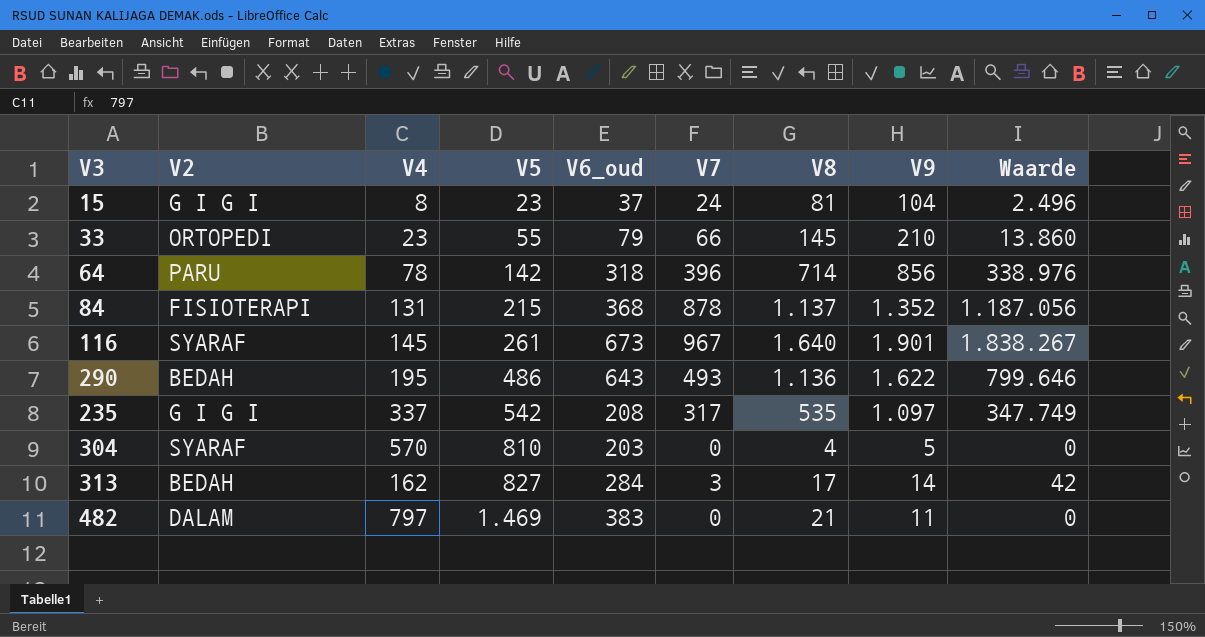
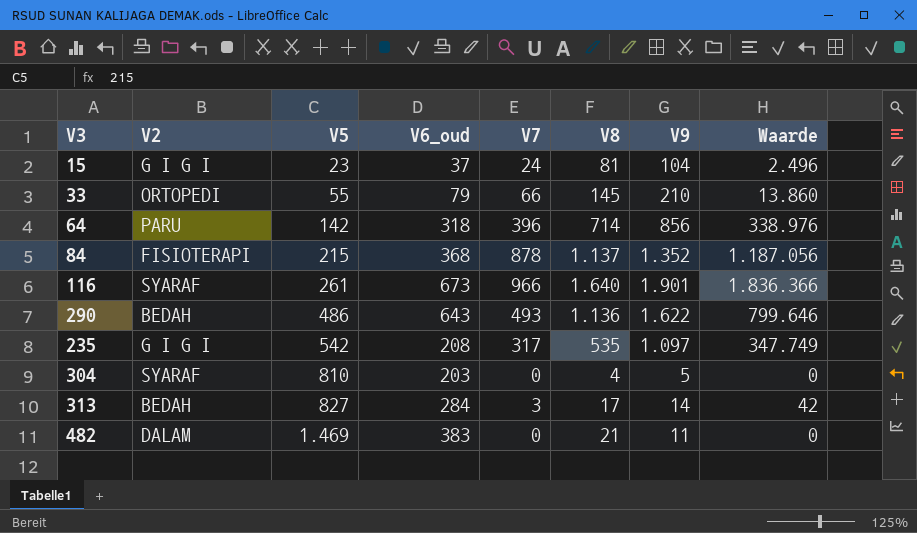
column V4 | position: 3 -> none
116 | V7: 967 -> 966
116 | Waarde: 1.838.267 -> 1.836.366

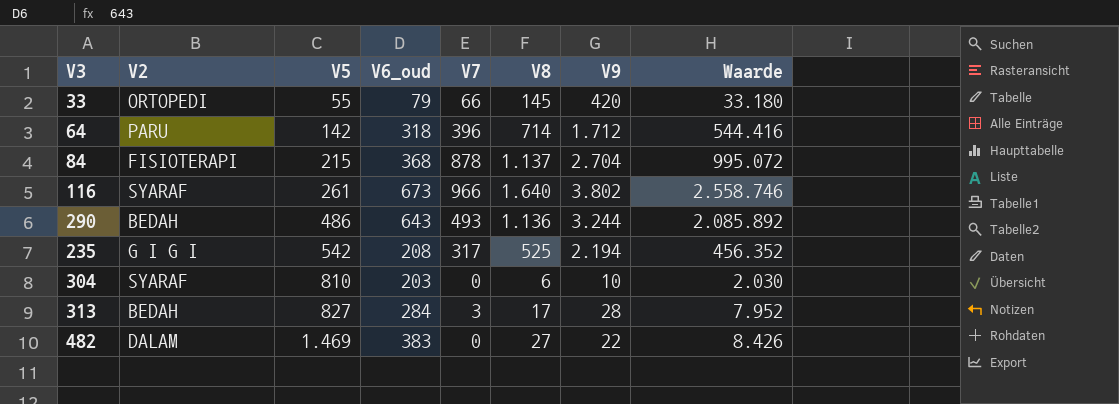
column Waarde | formula: [V7] * [V9] -> [V6_oud] * [V9]
row 15: G I G I | 23 | 37 | 24 | 81 | 104 | 2.496 -> none
33 | V9: 210 -> 420
64 | V9: 856 -> 1.712
84 | V9: 1.352 -> 2.704
116 | V9: 1.901 -> 3.802
290 | V9: 1.622 -> 3.244
235 | V8: 535 -> 525
235 | V9: 1.097 -> 2.194
304 | V8: 4 -> 6
304 | V9: 5 -> 10
313 | V9: 14 -> 28
482 | V8: 21 -> 27
482 | V9: 11 -> 22

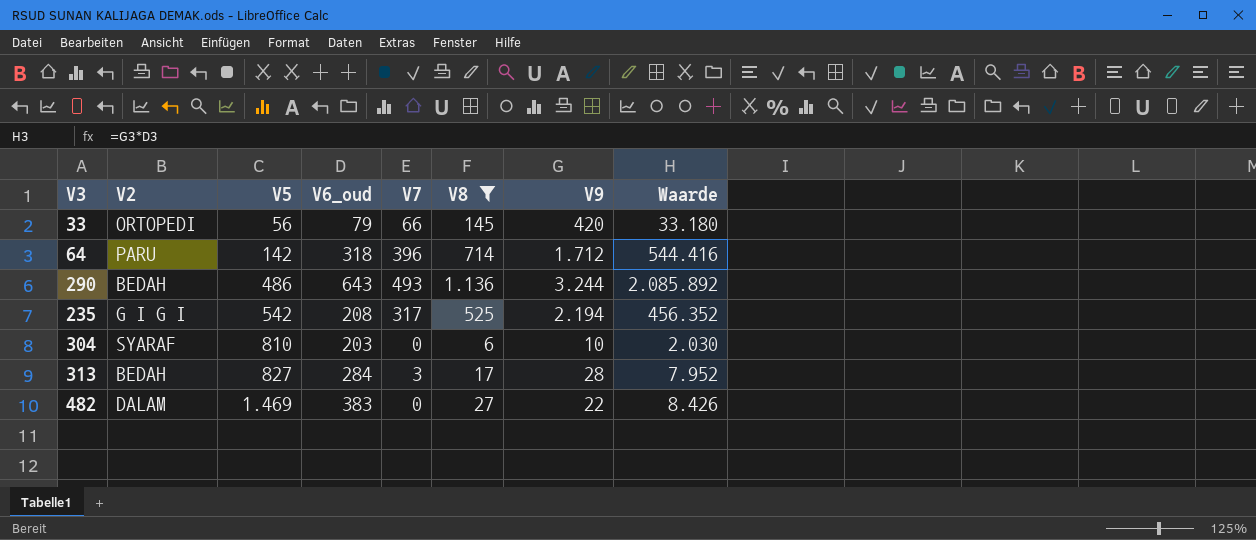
filter: none -> V8 <= 1.136
33 | V5: 55 -> 56

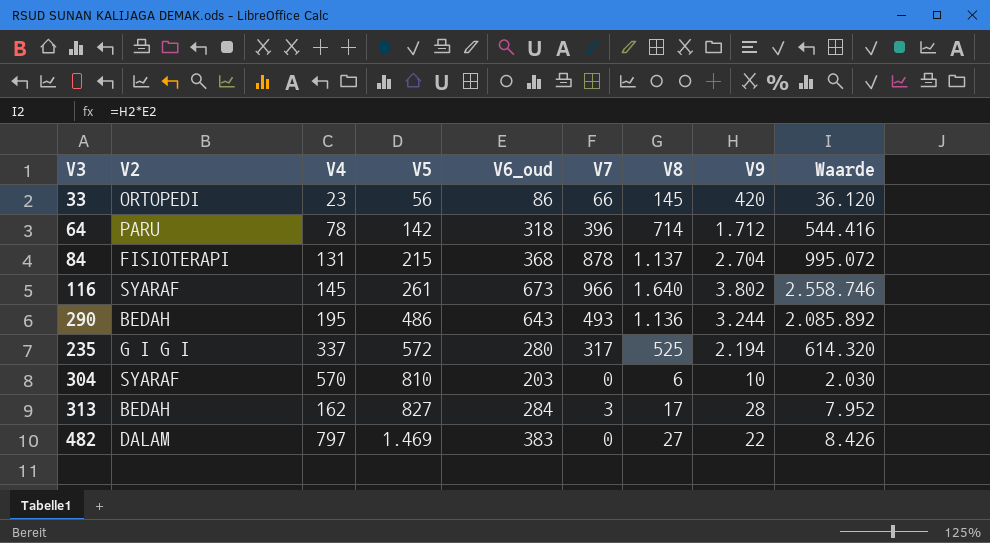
filter: V8 <= 1.136 -> none
column V4 | position: none -> 3
33 | V6_oud: 79 -> 86
33 | Waarde: 33.180 -> 36.120
235 | V5: 542 -> 572
235 | V6_oud: 208 -> 280
235 | Waarde: 456.352 -> 614.320

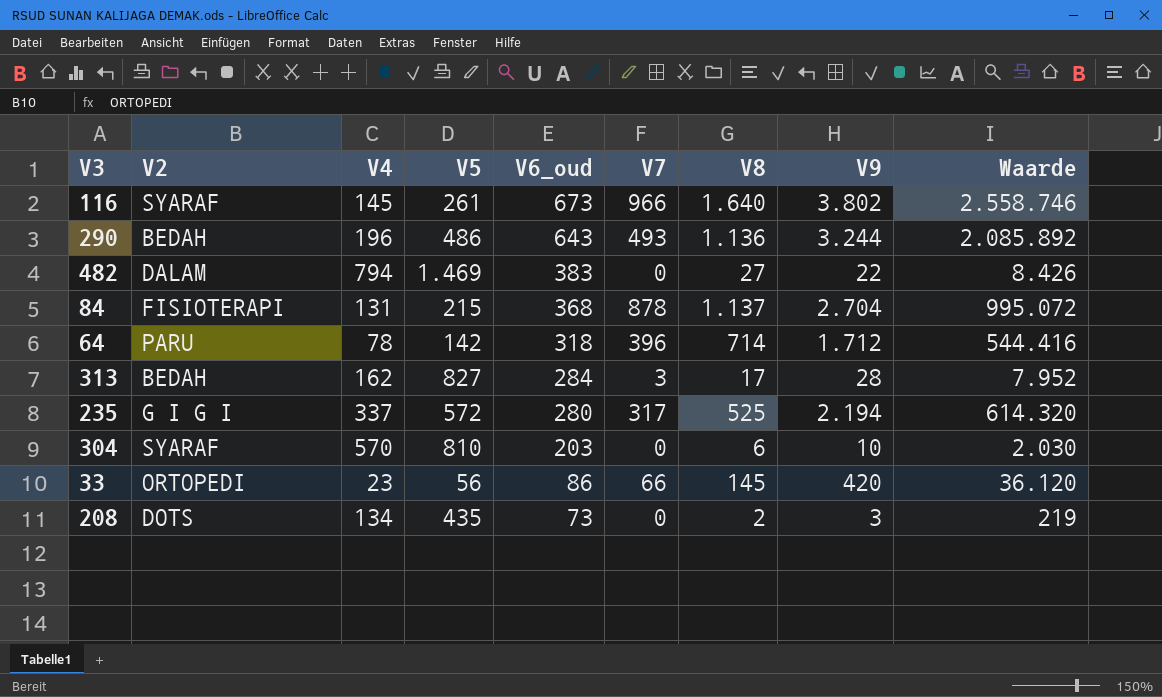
row order: V5 ascending -> V6_oud descending
290 | V4: 195 -> 196
482 | V4: 797 -> 794
row 208: none -> DOTS | 134 | 435 | 73 | 0 | 2 | 3 | 219

